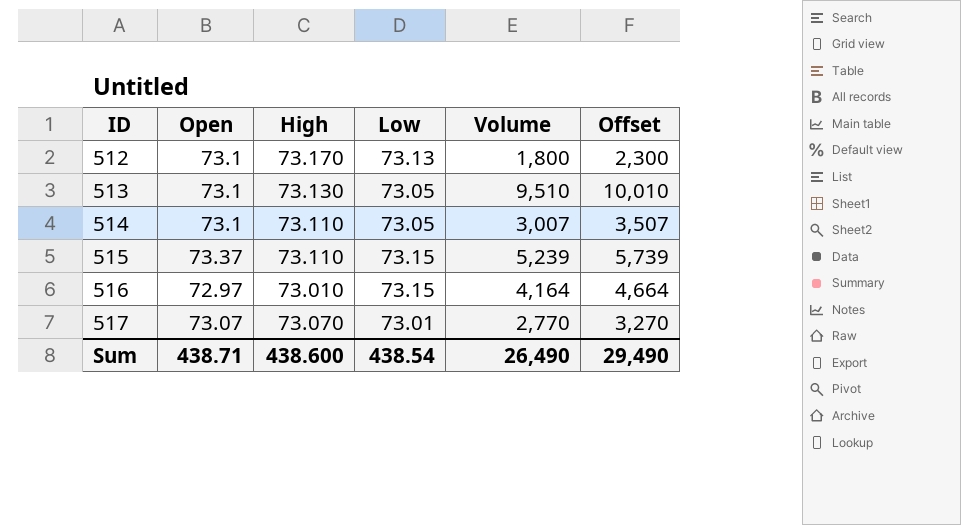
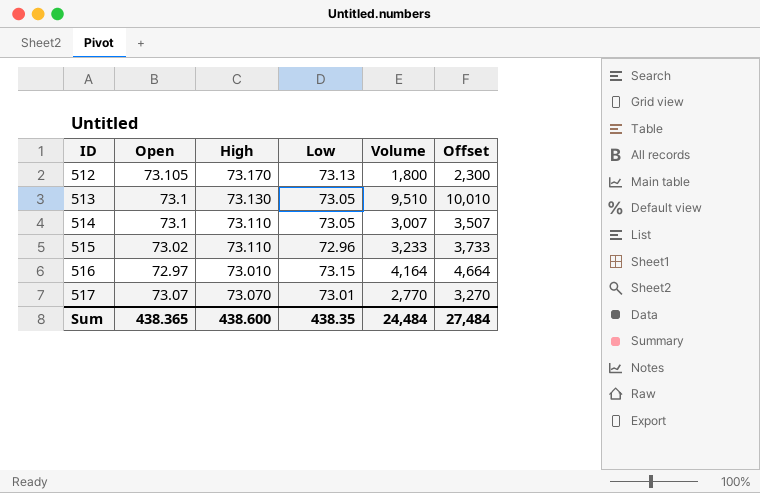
512 | Open: 73.1 -> 73.105
515 | Open: 73.37 -> 73.02
515 | Low: 73.15 -> 72.96
515 | Volume: 5,239 -> 3,233
515 | Offset: 5,739 -> 3,733
Sum | Open: 438.71 -> 438.365
Sum | Low: 438.54 -> 438.35
Sum | Volume: 26,490 -> 24,484
Sum | Offset: 29,490 -> 27,484

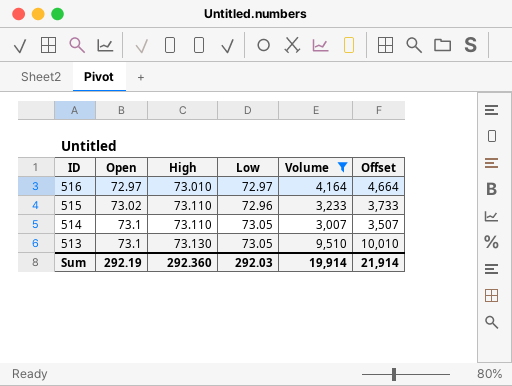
filter: none -> Volume >= 3,007
row order: ID ascending -> ID descending
516 | Low: 73.15 -> 72.97
Sum | Open: 438.365 -> 292.19
Sum | High: 438.600 -> 292.360
Sum | Low: 438.35 -> 292.03
Sum | Volume: 24,484 -> 19,914
Sum | Offset: 27,484 -> 21,914

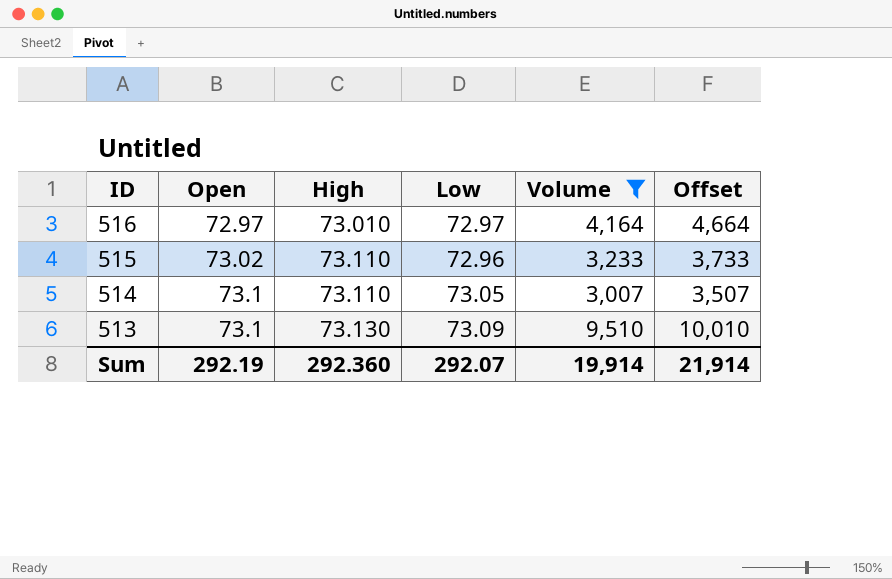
513 | Low: 73.05 -> 73.09
Sum | Low: 292.03 -> 292.07

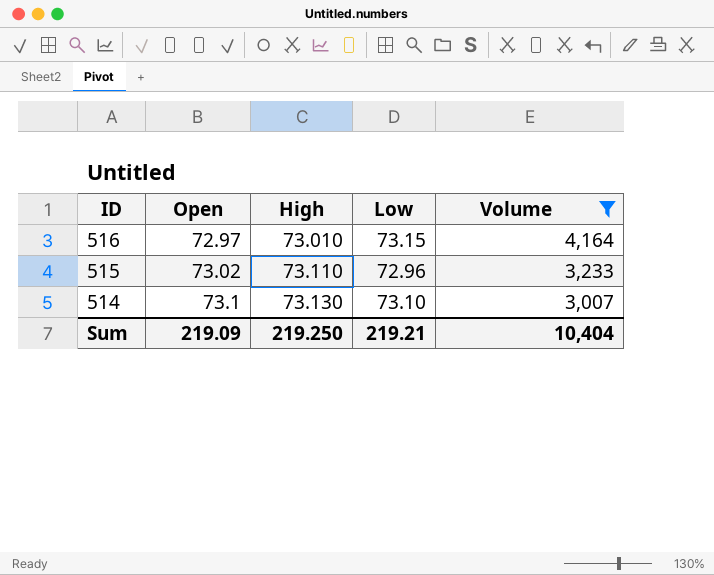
column Offset | formula: [Volume] + 500 -> none
row 513: 73.1 | 73.130 | 73.09 | 9,510 | 10,010 -> none
516 | Low: 72.97 -> 73.15
514 | High: 73.110 -> 73.130
514 | Low: 73.05 -> 73.10
Sum | Open: 292.19 -> 219.09
Sum | High: 292.360 -> 219.250
Sum | Low: 292.07 -> 219.21
Sum | Volume: 19,914 -> 10,404

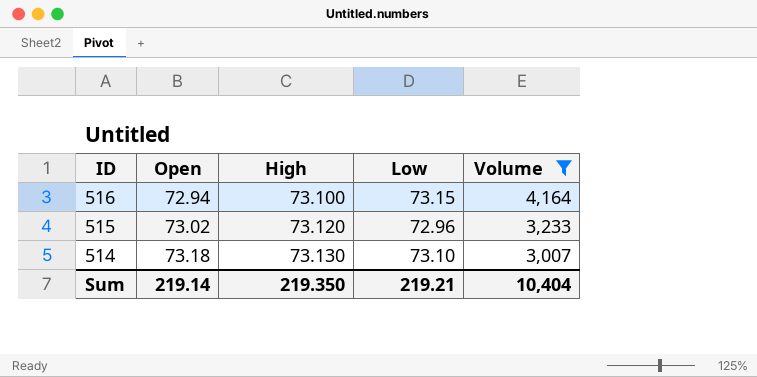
516 | Open: 72.97 -> 72.94
516 | High: 73.010 -> 73.100
515 | High: 73.110 -> 73.120
514 | Open: 73.1 -> 73.18
Sum | Open: 219.09 -> 219.14
Sum | High: 219.250 -> 219.350

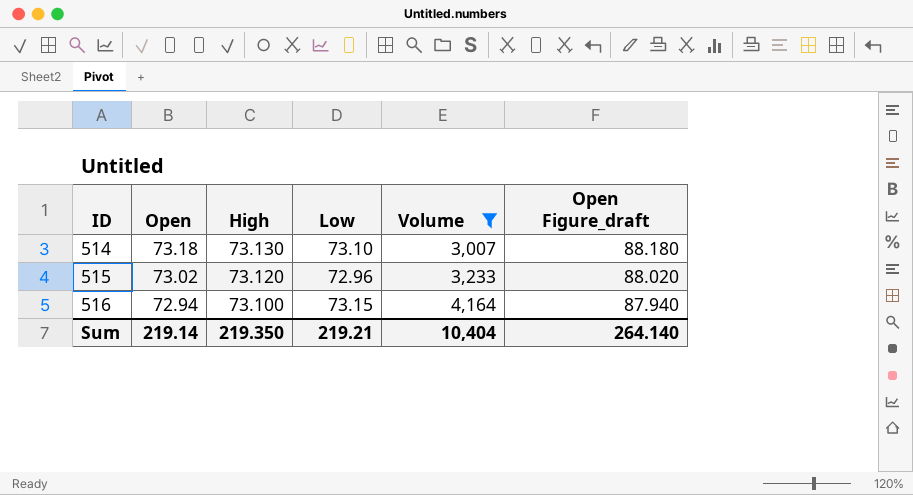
row order: ID descending -> ID ascending
column Open Figure_draft | formula: none -> [Open] + 15

